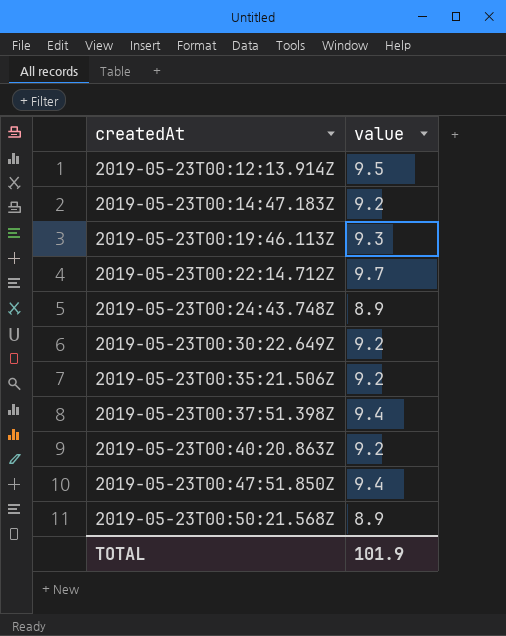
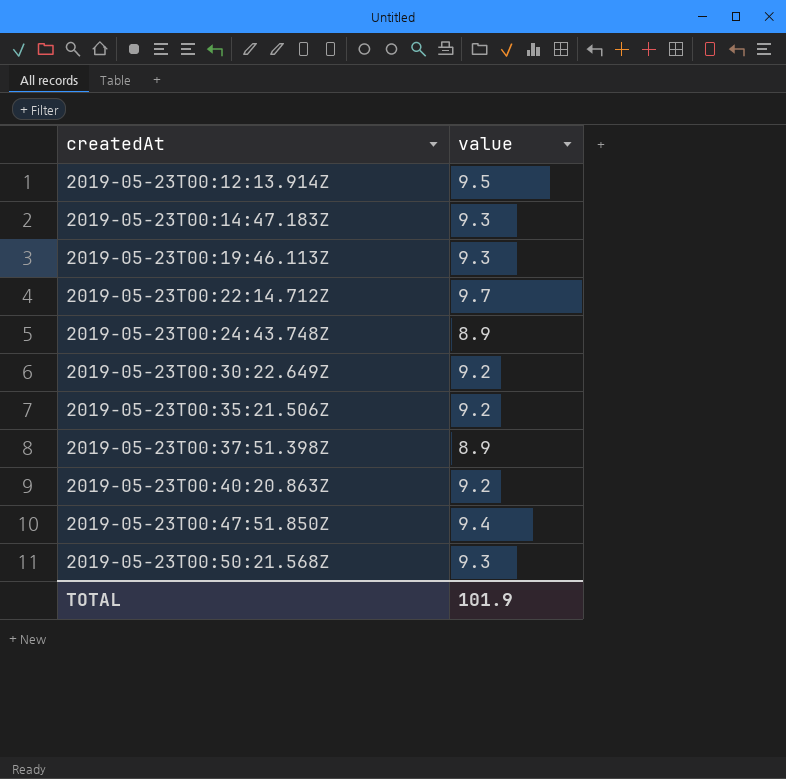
2019-05-23T00:14:47.183Z | value: 9.2 -> 9.3
2019-05-23T00:37:51.398Z | value: 9.4 -> 8.9
2019-05-23T00:50:21.568Z | value: 8.9 -> 9.3

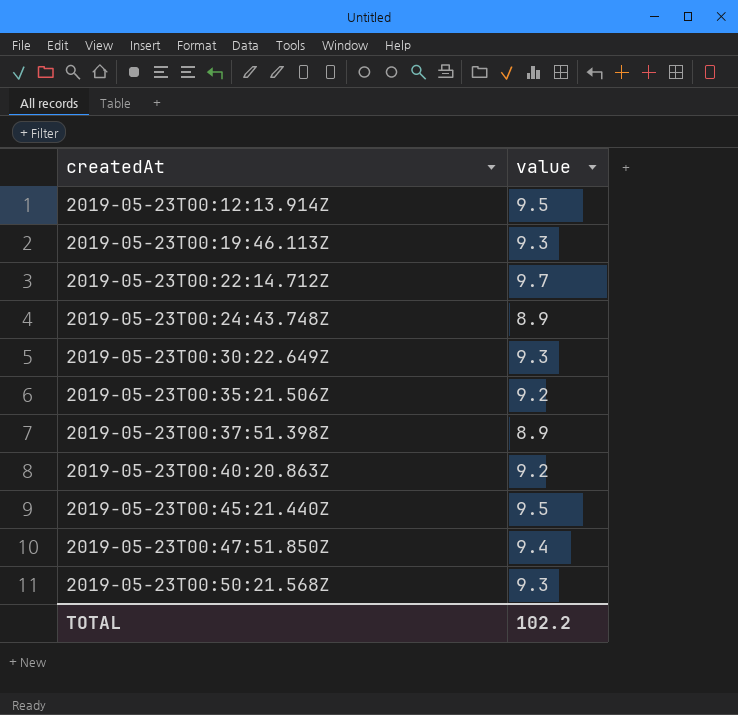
row 2019-05-23T00:14:47.183Z: 9.3 -> none
2019-05-23T00:30:22.649Z | value: 9.2 -> 9.3
row 2019-05-23T00:45:21.440Z: none -> 9.5
TOTAL | value: 101.9 -> 102.2

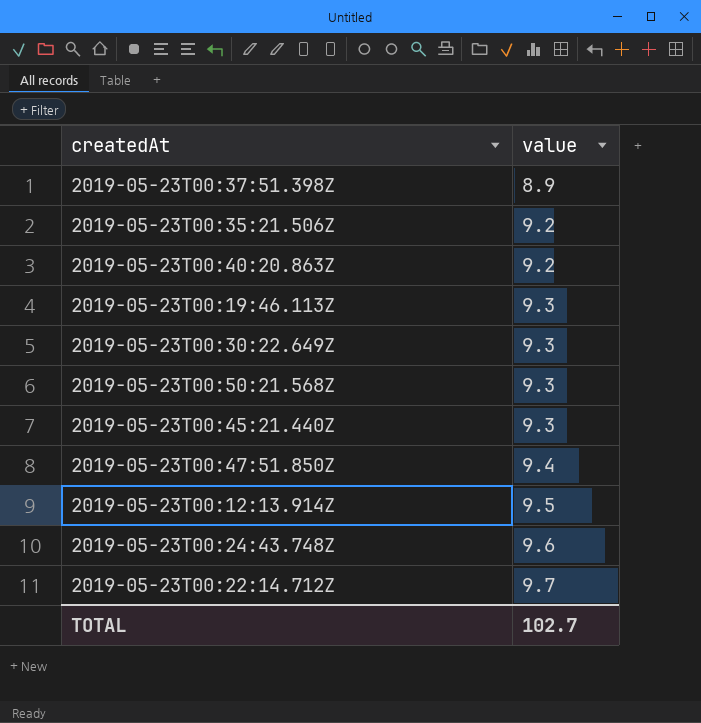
row order: createdAt ascending -> value ascending
2019-05-23T00:45:21.440Z | value: 9.5 -> 9.3
2019-05-23T00:24:43.748Z | value: 8.9 -> 9.6
TOTAL | value: 102.2 -> 102.7

